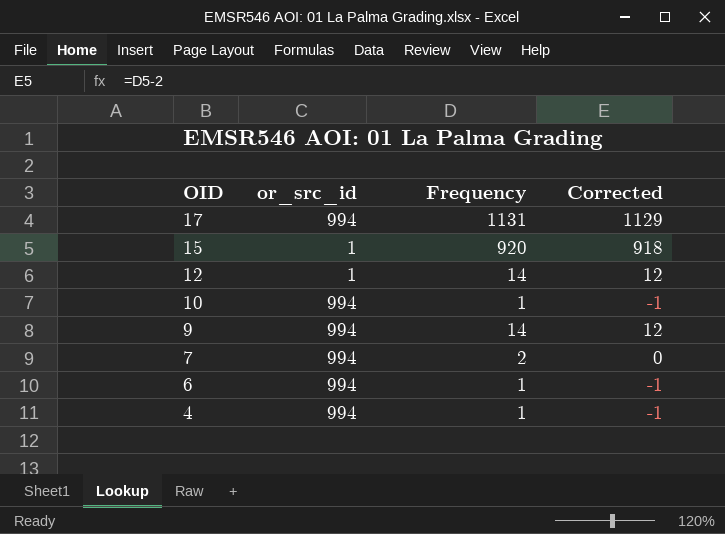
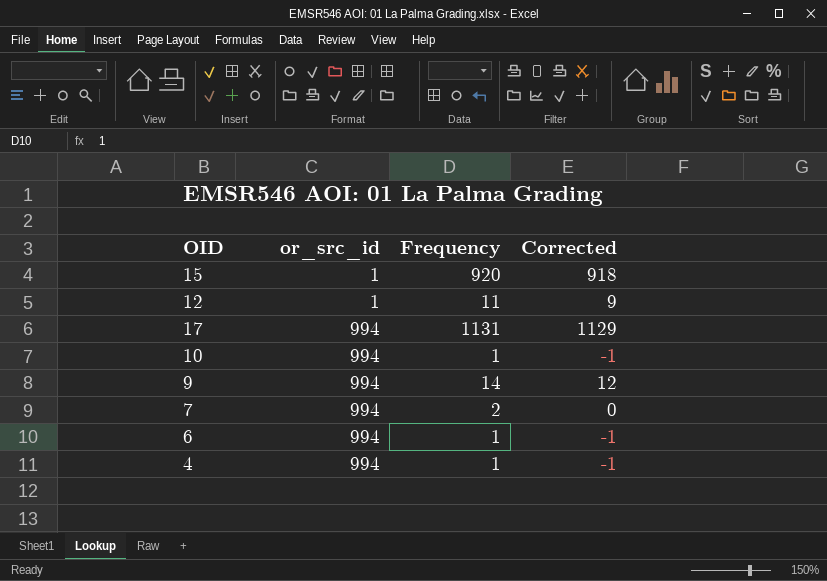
row order: OID descending -> or_src_id ascending
12 | Frequency: 14 -> 11
12 | Corrected: 12 -> 9

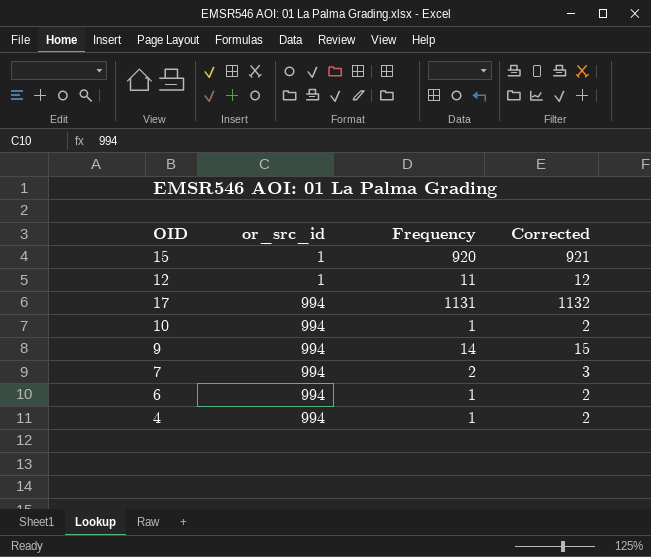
column Corrected | formula: [Frequency] - 2 -> [Frequency] + 1

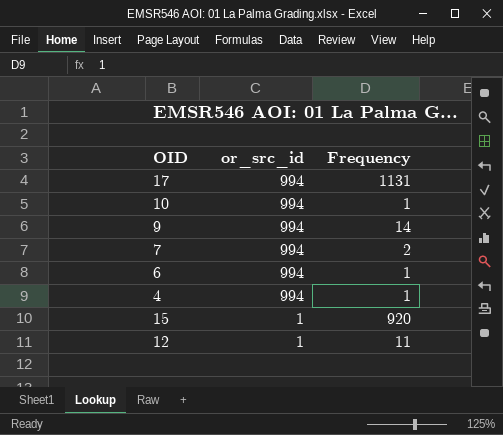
row order: or_src_id ascending -> or_src_id descending
column Corrected | formula: [Frequency] + 1 -> none

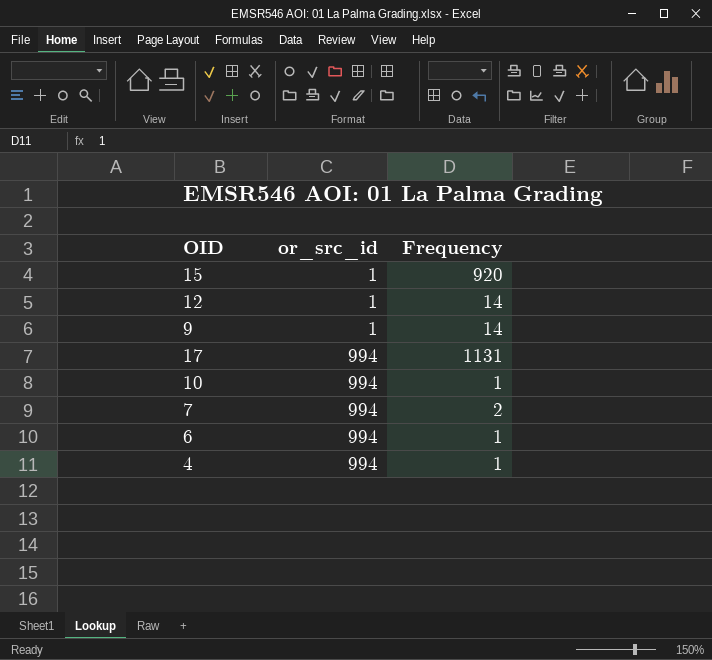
row order: or_src_id descending -> or_src_id ascending
12 | Frequency: 11 -> 14
9 | or_src_id: 994 -> 1

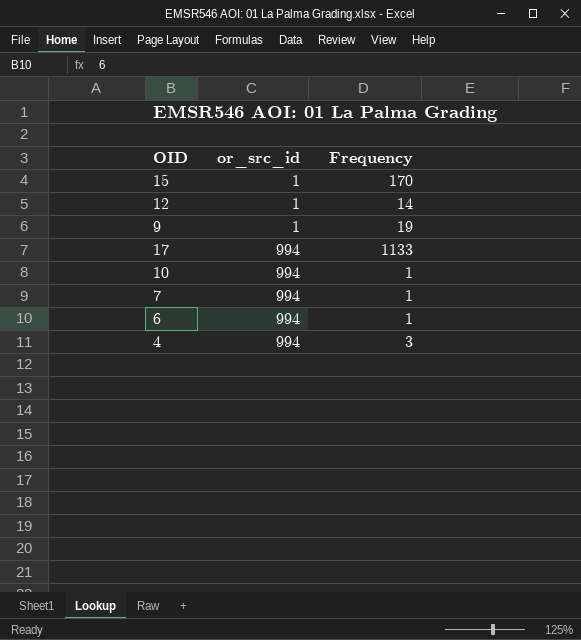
15 | Frequency: 920 -> 170
9 | Frequency: 14 -> 19
17 | Frequency: 1131 -> 1133
7 | Frequency: 2 -> 1
4 | Frequency: 1 -> 3

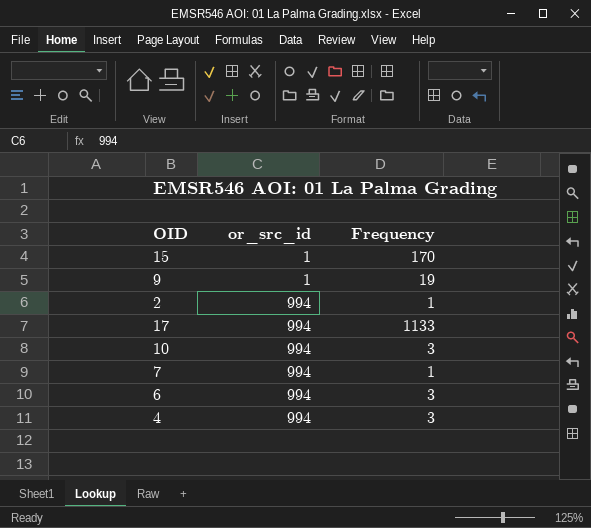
row 12: 1 | 14 -> none
row 2: none -> 994 | 1
10 | Frequency: 1 -> 3
6 | Frequency: 1 -> 3

